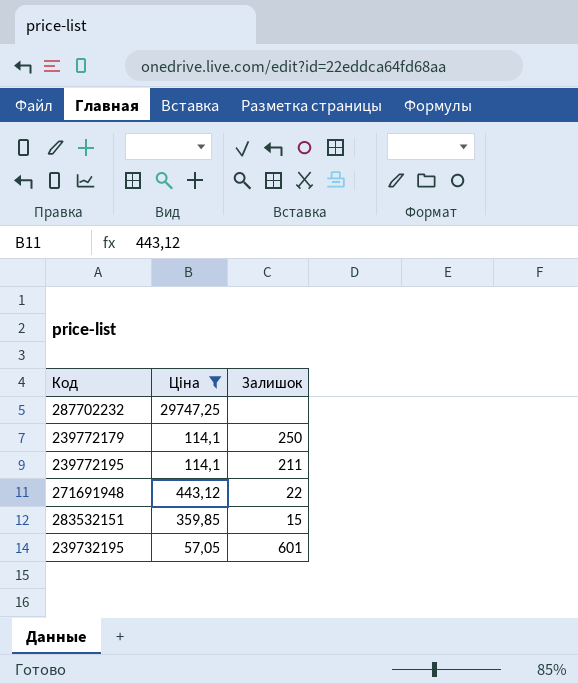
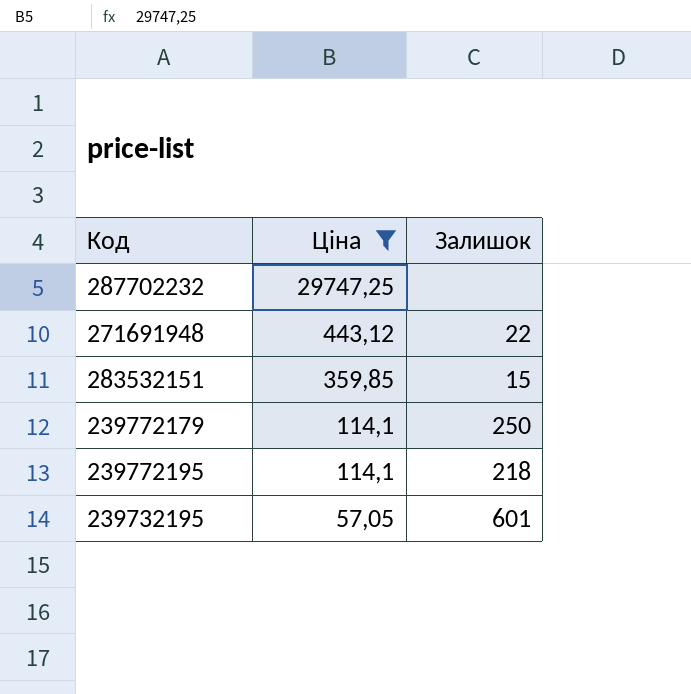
row order: none -> Ціна descending
239772195 | Залишок: 211 -> 218

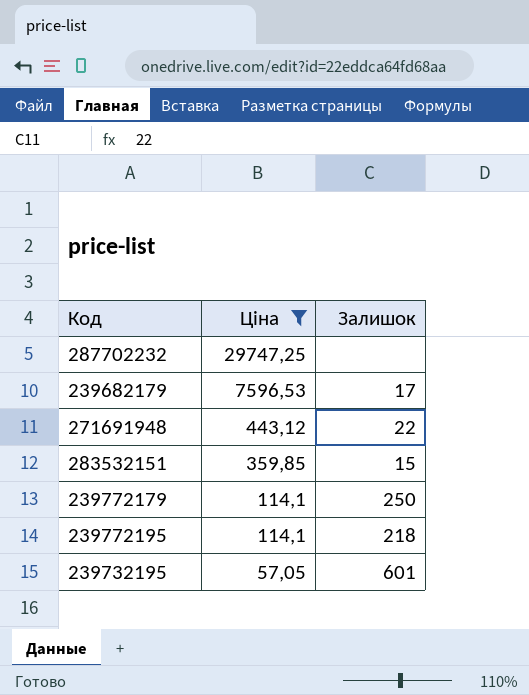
row 239682179: none -> 7596,53 | 17

